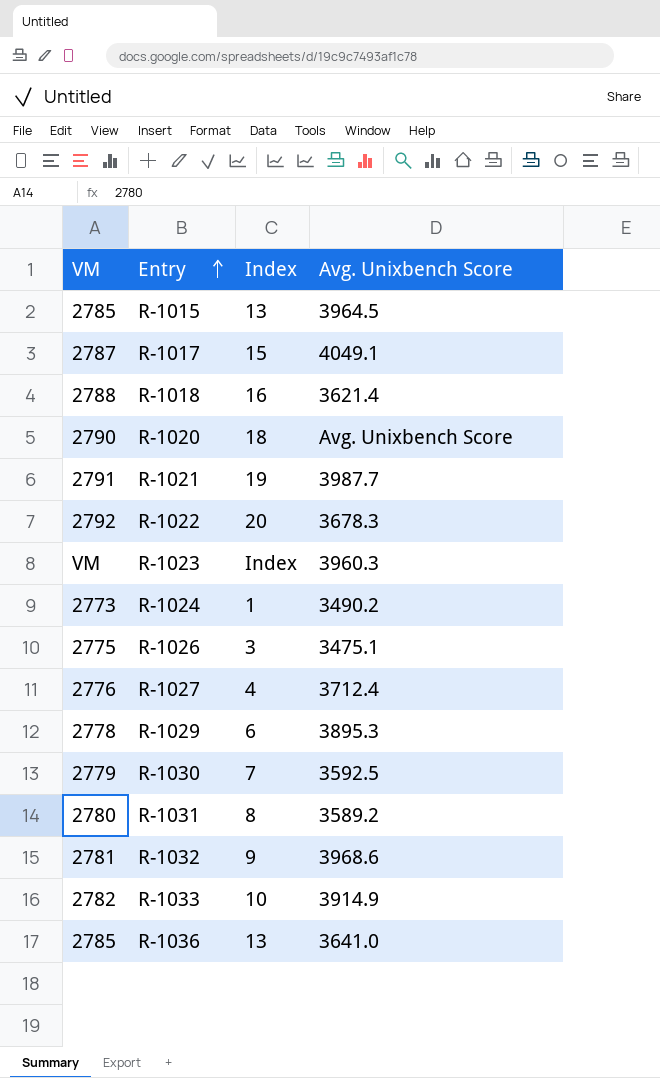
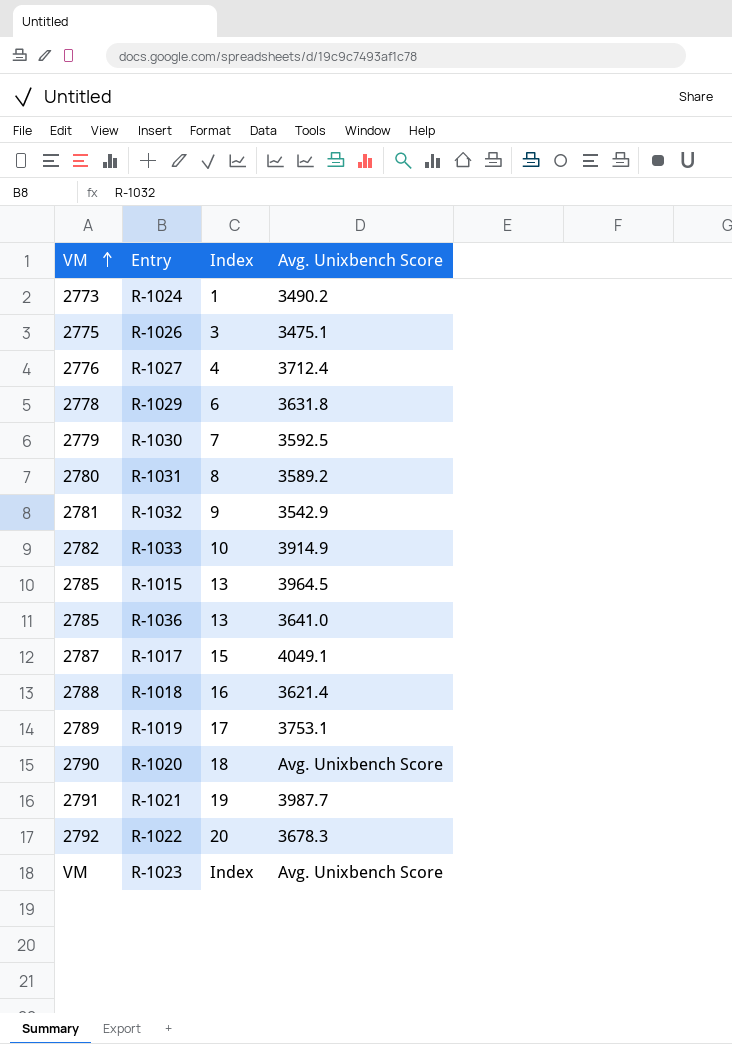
row order: Entry ascending -> VM ascending
R-1029 | Avg. Unixbench Score: 3895.3 -> 3631.8
R-1032 | Avg. Unixbench Score: 3968.6 -> 3542.9
row R-1019: none -> 2789 | 17 | 3753.1
R-1023 | Avg. Unixbench Score: 3960.3 -> Avg. Unixbench Score

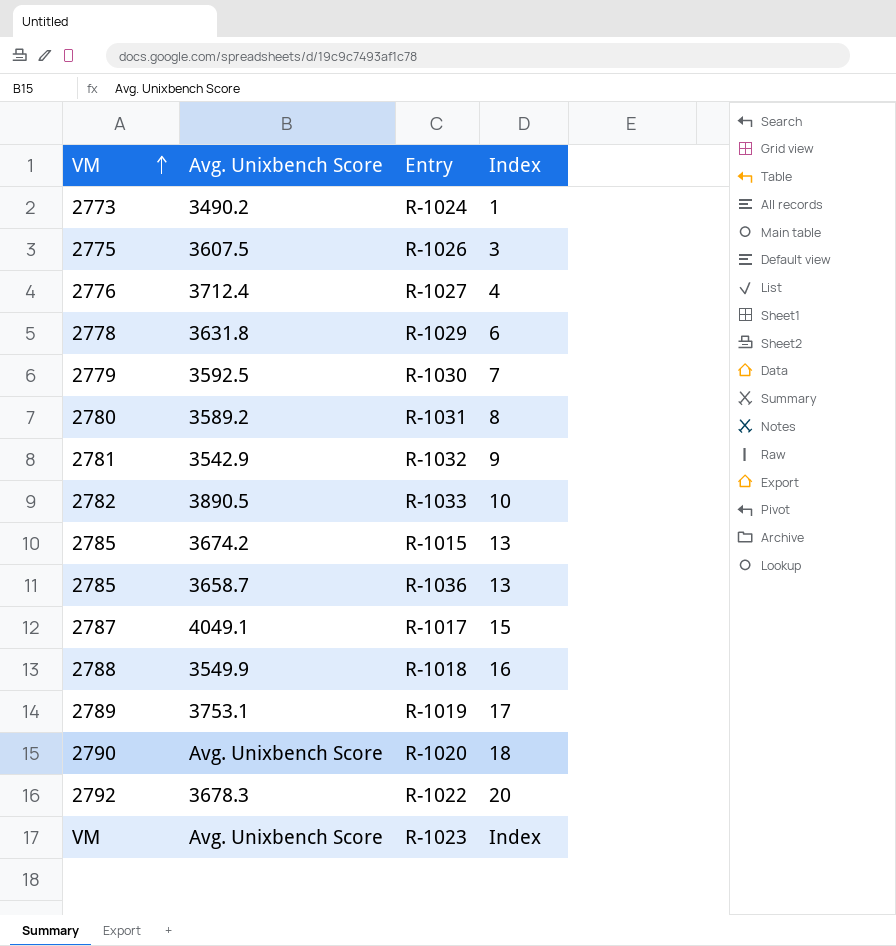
column Avg. Unixbench Score | position: 4 -> 2
row R-1021: 2791 | 19 | 3987.7 -> none
R-1026 | Avg. Unixbench Score: 3475.1 -> 3607.5
R-1033 | Avg. Unixbench Score: 3914.9 -> 3890.5
R-1015 | Avg. Unixbench Score: 3964.5 -> 3674.2
R-1036 | Avg. Unixbench Score: 3641.0 -> 3658.7
R-1018 | Avg. Unixbench Score: 3621.4 -> 3549.9

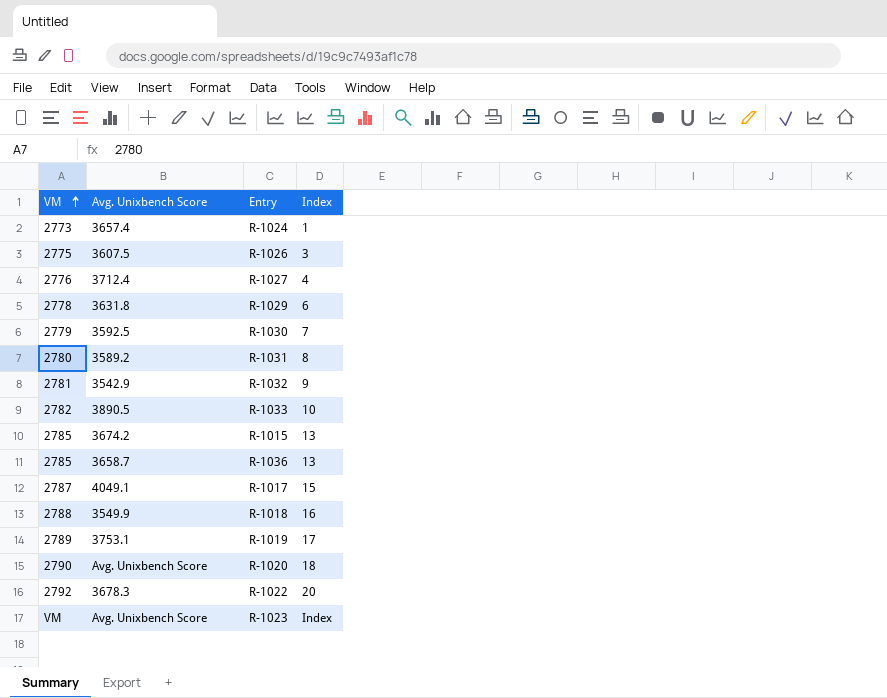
R-1024 | Avg. Unixbench Score: 3490.2 -> 3657.4

